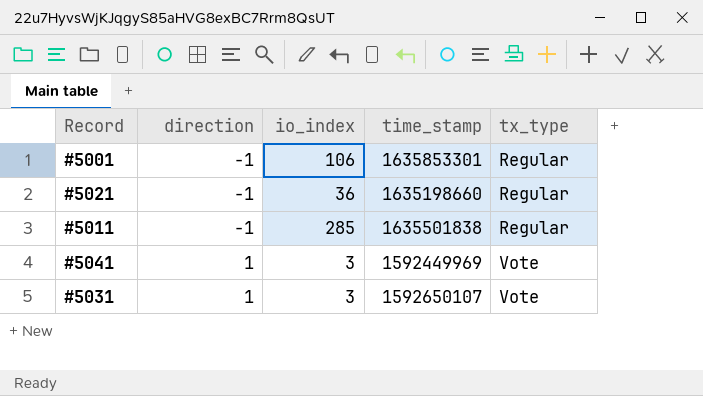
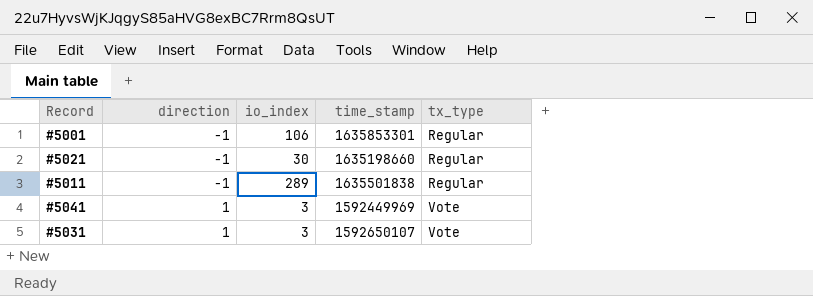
#5021 | io_index: 36 -> 30
#5011 | io_index: 285 -> 289

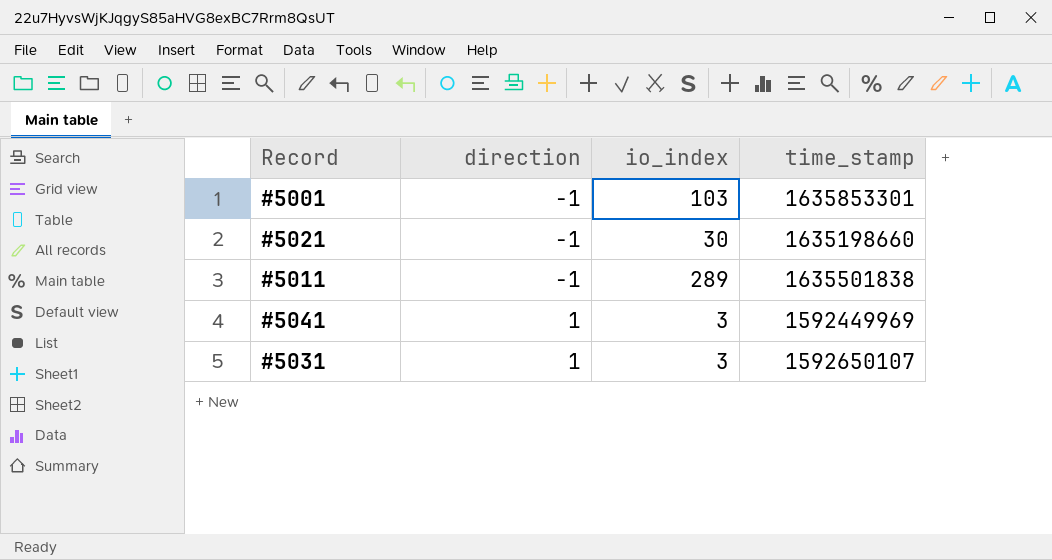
column tx_type | position: 5 -> none
#5001 | io_index: 106 -> 103

